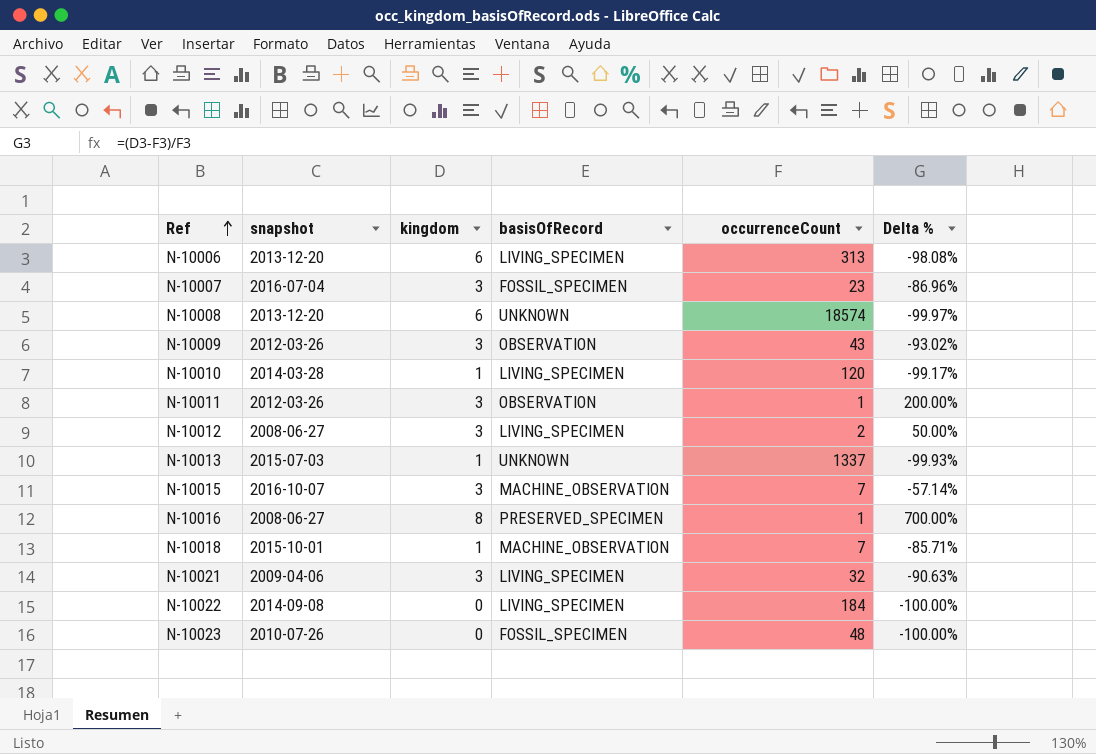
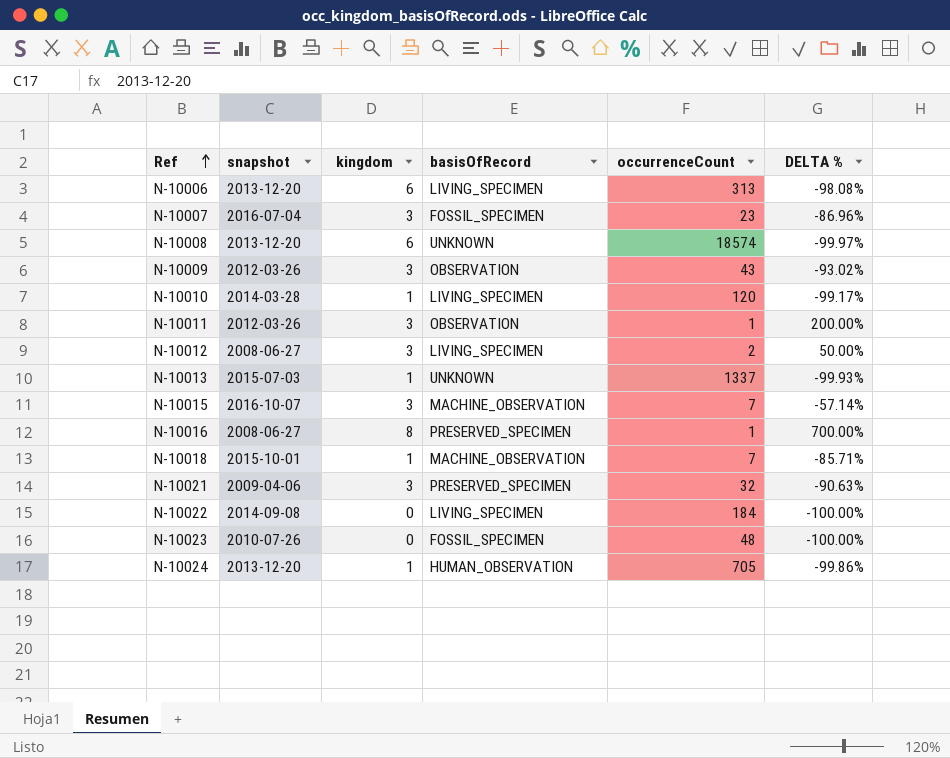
column name: Delta % -> DELTA %
N-10021 | basisOfRecord: LIVING_SPECIMEN -> PRESERVED_SPECIMEN
row N-10024: none -> 2013-12-20 | 1 | HUMAN_OBSERVATION | 705 | -99.86%

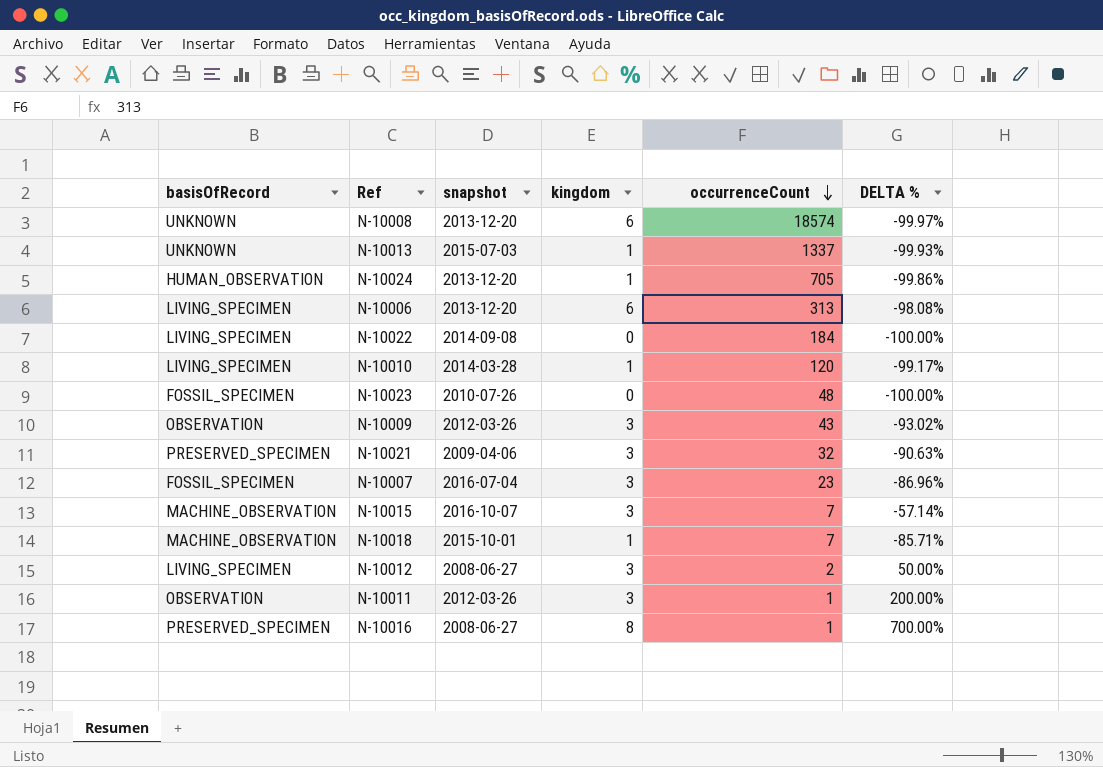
row order: Ref ascending -> occurrenceCount descending
column basisOfRecord | position: 4 -> 1

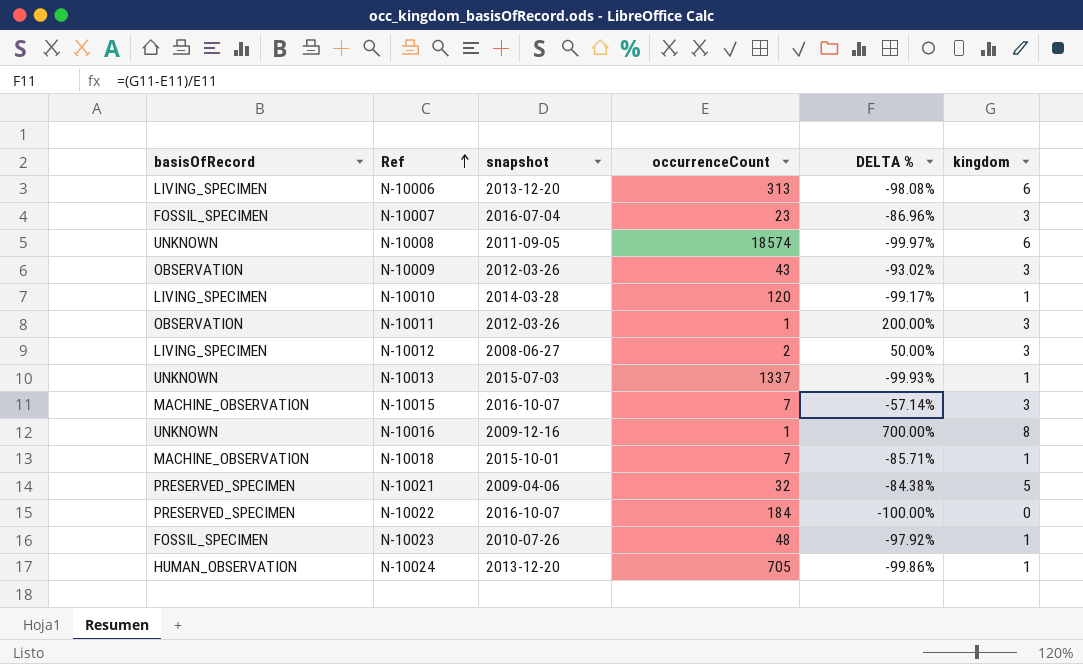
row order: occurrenceCount descending -> Ref ascending
column kingdom | position: 4 -> 6
N-10008 | snapshot: 2013-12-20 -> 2011-09-05
N-10016 | basisOfRecord: PRESERVED_SPECIMEN -> UNKNOWN
N-10016 | snapshot: 2008-06-27 -> 2009-12-16
N-10021 | DELTA %: -90.63% -> -84.38%
N-10021 | kingdom: 3 -> 5
N-10022 | basisOfRecord: LIVING_SPECIMEN -> PRESERVED_SPECIMEN
N-10022 | snapshot: 2014-09-08 -> 2016-10-07
N-10023 | DELTA %: -100.00% -> -97.92%
N-10023 | kingdom: 0 -> 1

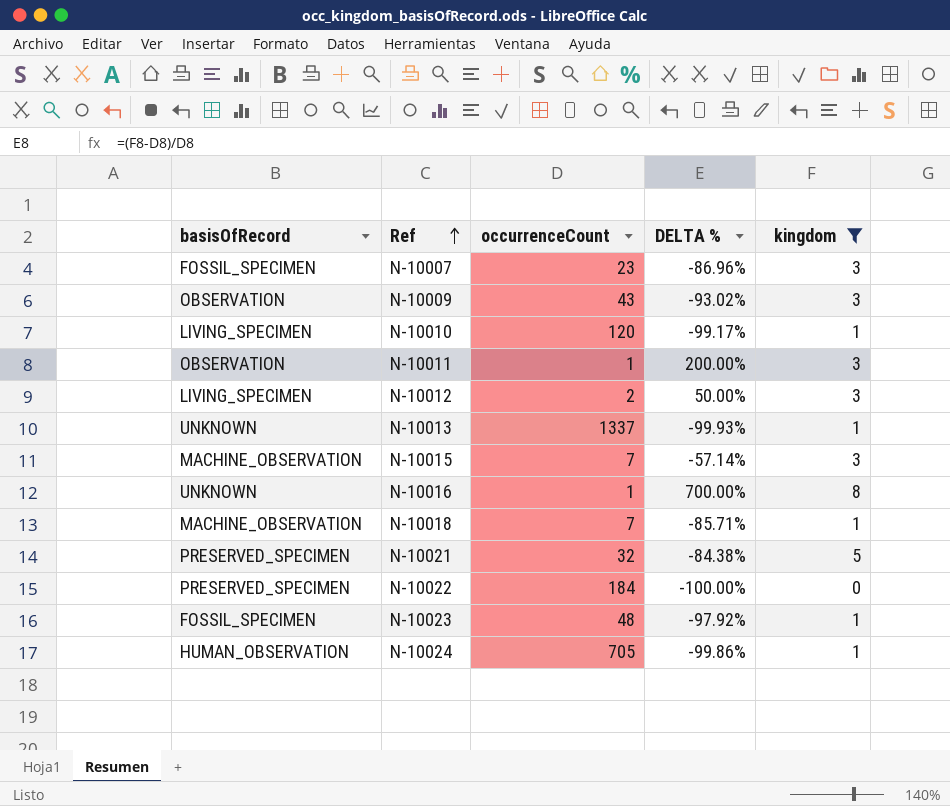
filter: none -> kingdom != 6
column snapshot | position: 3 -> none

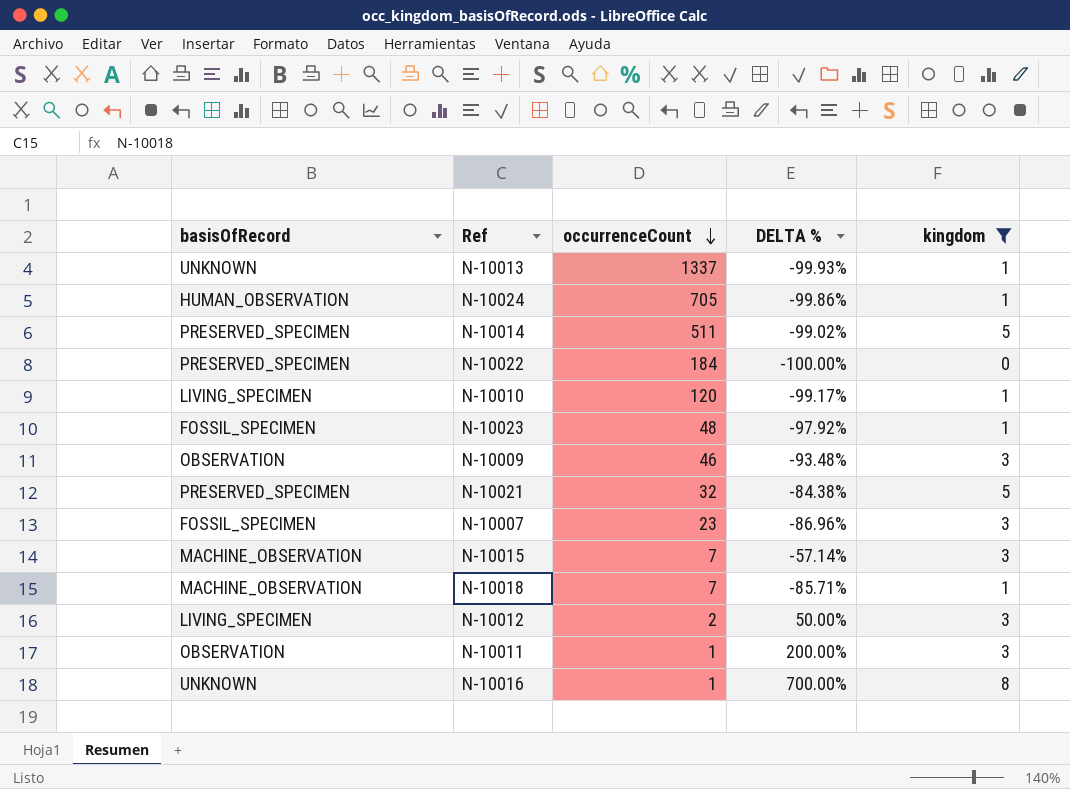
row order: Ref ascending -> occurrenceCount descending
row N-10014: none -> PRESERVED_SPECIMEN | 511 | -99.02% | 5
N-10009 | occurrenceCount: 43 -> 46
N-10009 | DELTA %: -93.02% -> -93.48%

